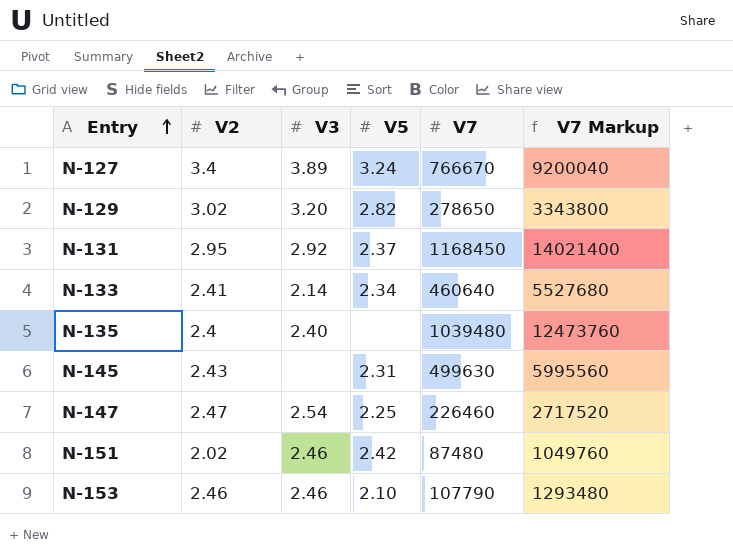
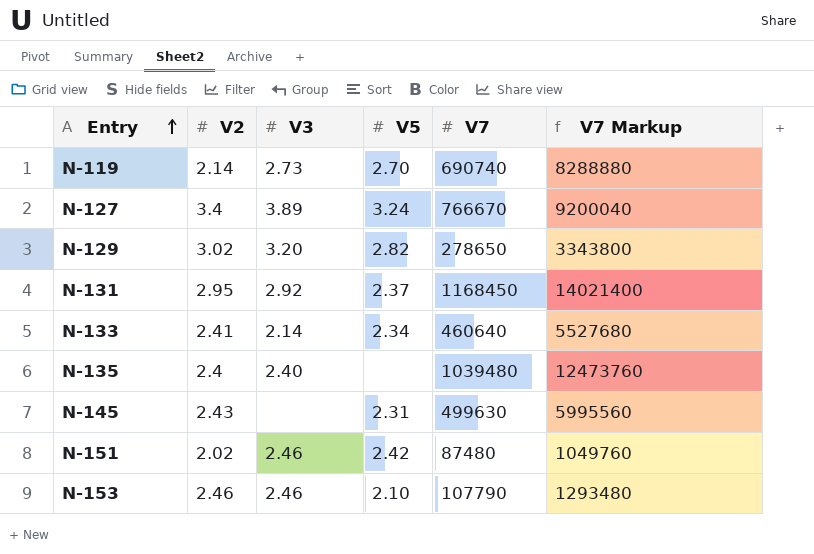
row N-147: 2.47 | 2.54 | 2.25 | 226460 | 2717520 -> none
row N-119: none -> 2.14 | 2.73 | 2.70 | 690740 | 8288880

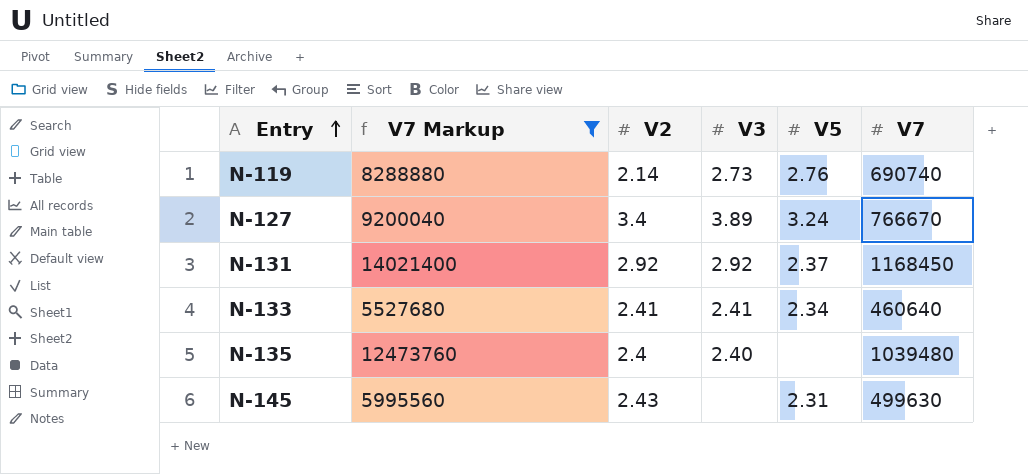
filter: none -> V7 Markup >= 5527680
column V7 Markup | position: 6 -> 2
N-119 | V5: 2.70 -> 2.76
N-131 | V2: 2.95 -> 2.92
N-133 | V3: 2.14 -> 2.41

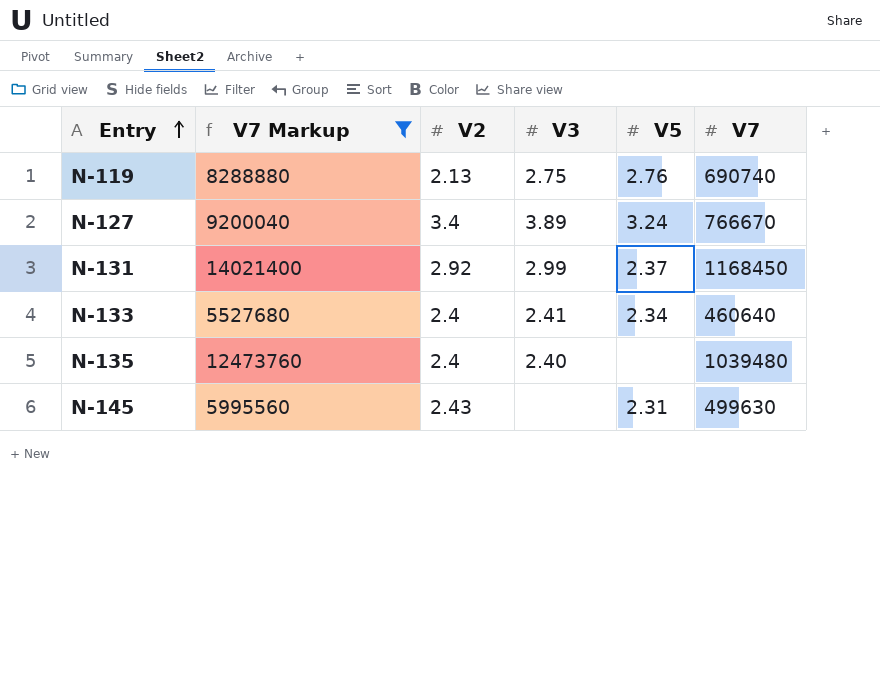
N-119 | V2: 2.14 -> 2.13
N-119 | V3: 2.73 -> 2.75
N-131 | V3: 2.92 -> 2.99
N-133 | V2: 2.41 -> 2.4

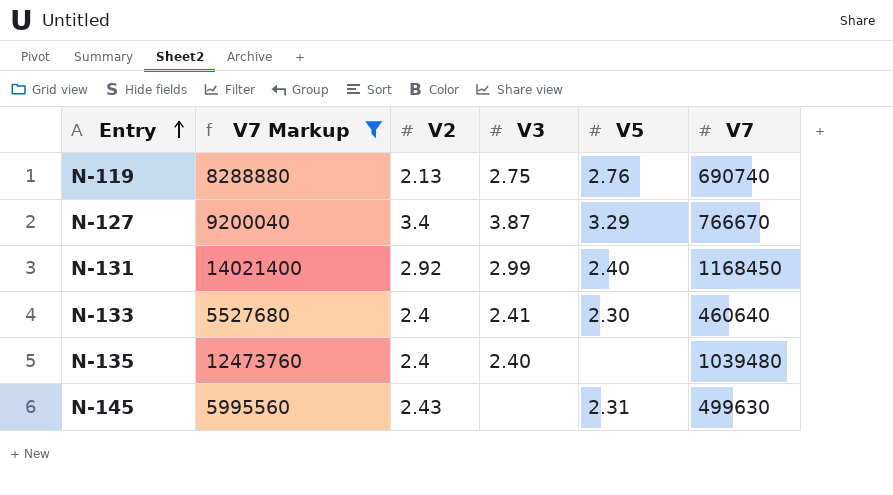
N-127 | V3: 3.89 -> 3.87
N-127 | V5: 3.24 -> 3.29
N-131 | V5: 2.37 -> 2.40
N-133 | V5: 2.34 -> 2.30

